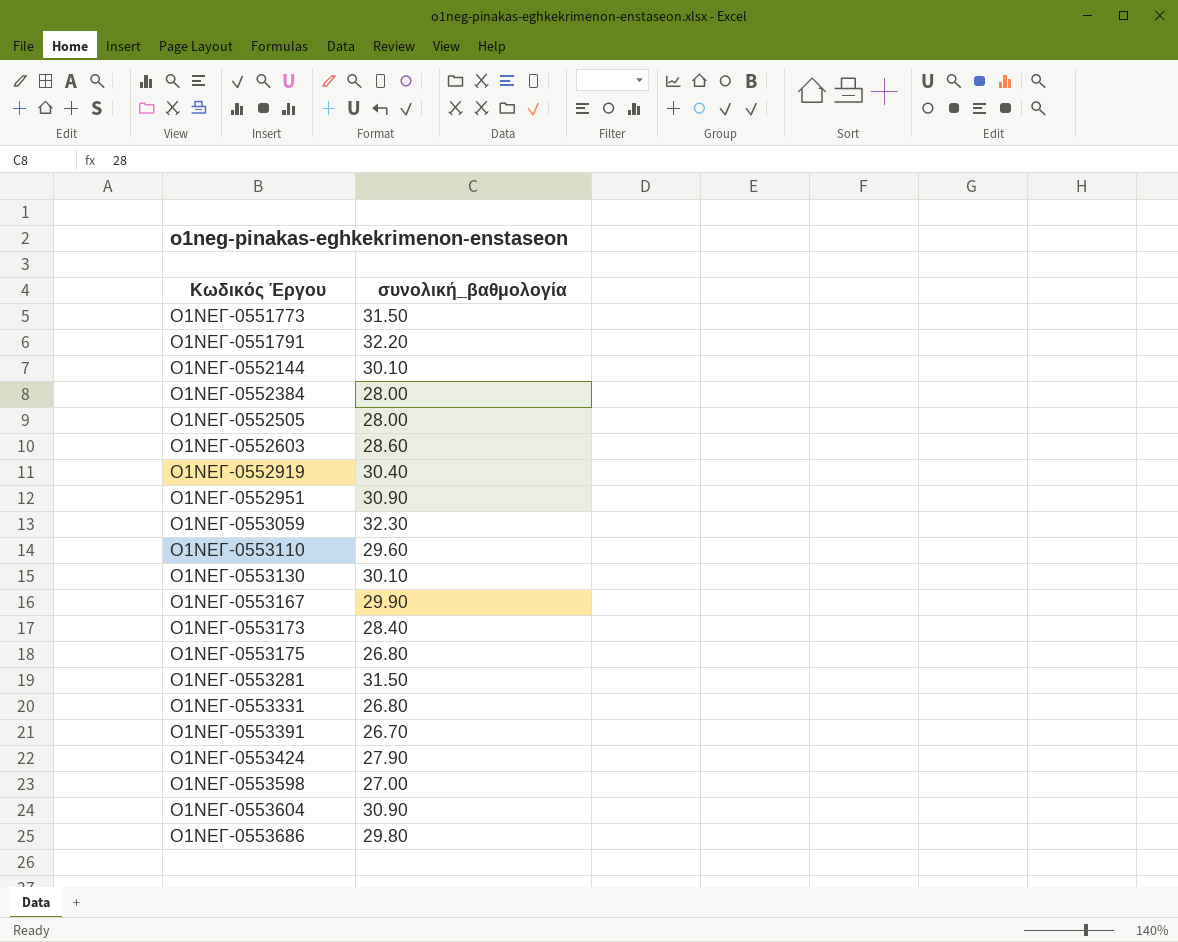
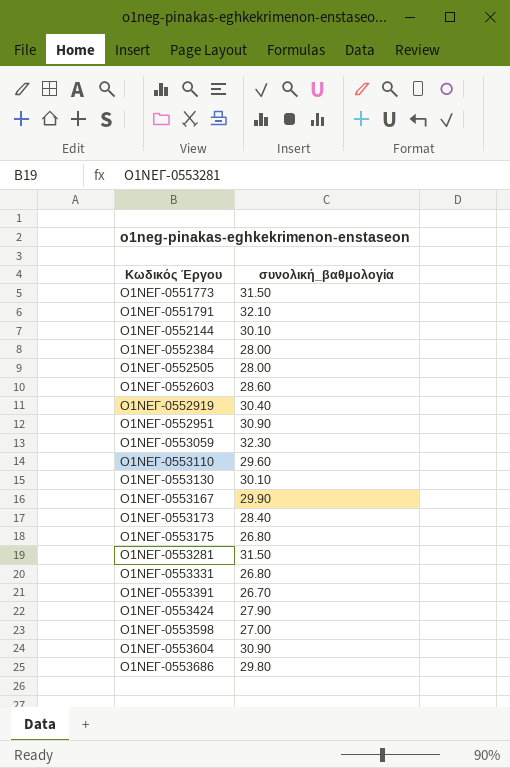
Ο1ΝΕΓ-0551791 | συνολική_βαθμολογία: 32.20 -> 32.10

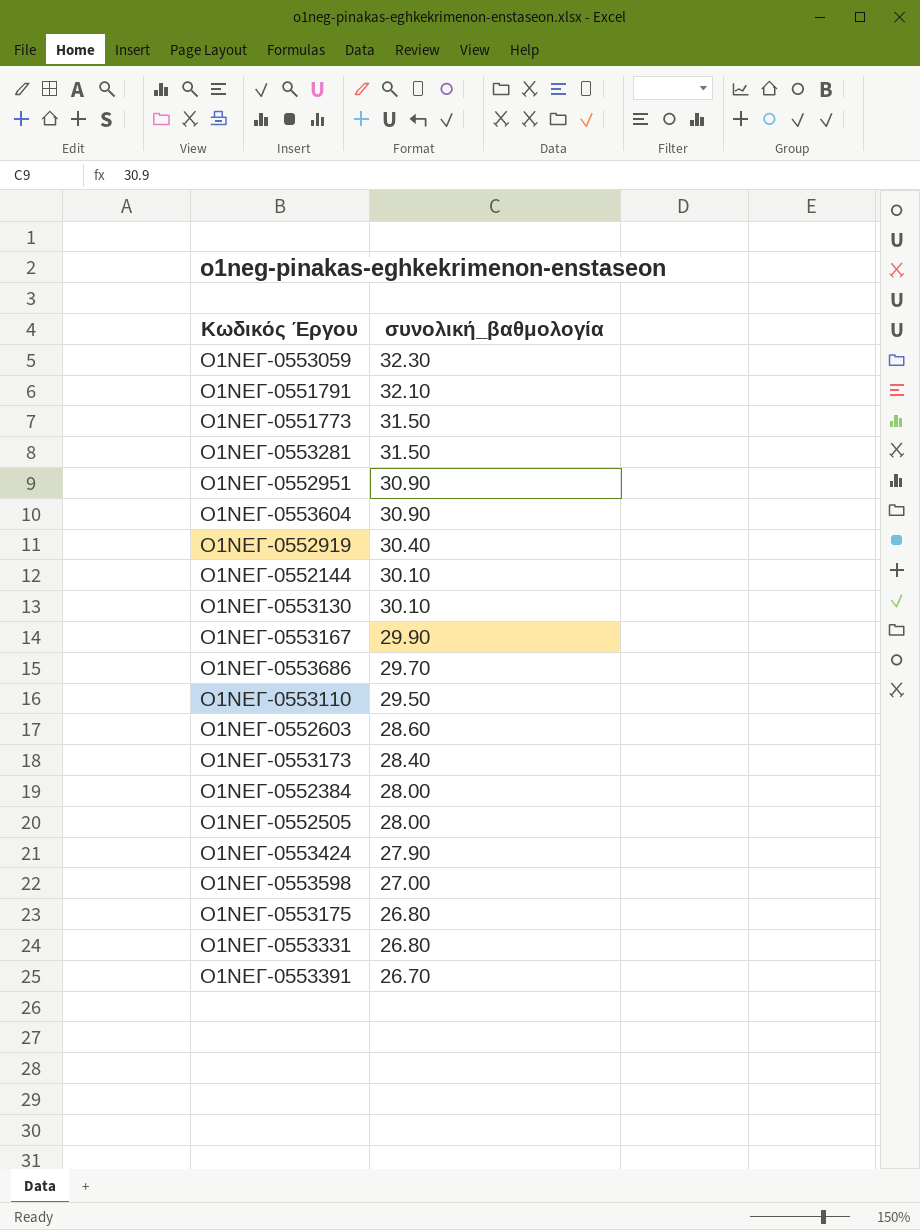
row order: Κωδικός Έργου ascending -> συνολική_βαθμολογία descending
Ο1ΝΕΓ-0553686 | συνολική_βαθμολογία: 29.80 -> 29.70
Ο1ΝΕΓ-0553110 | συνολική_βαθμολογία: 29.60 -> 29.50

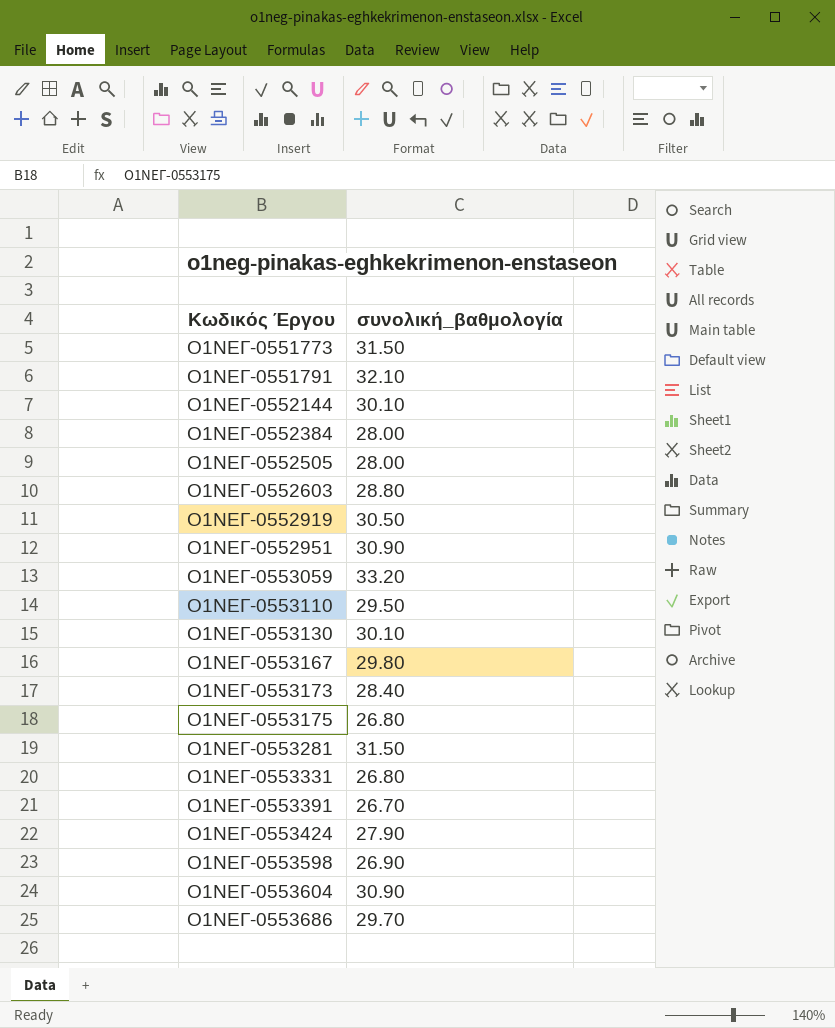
row order: συνολική_βαθμολογία descending -> Κωδικός Έργου ascending
Ο1ΝΕΓ-0552603 | συνολική_βαθμολογία: 28.60 -> 28.80
Ο1ΝΕΓ-0552919 | συνολική_βαθμολογία: 30.40 -> 30.50
Ο1ΝΕΓ-0553059 | συνολική_βαθμολογία: 32.30 -> 33.20
Ο1ΝΕΓ-0553167 | συνολική_βαθμολογία: 29.90 -> 29.80
Ο1ΝΕΓ-0553598 | συνολική_βαθμολογία: 27.00 -> 26.90

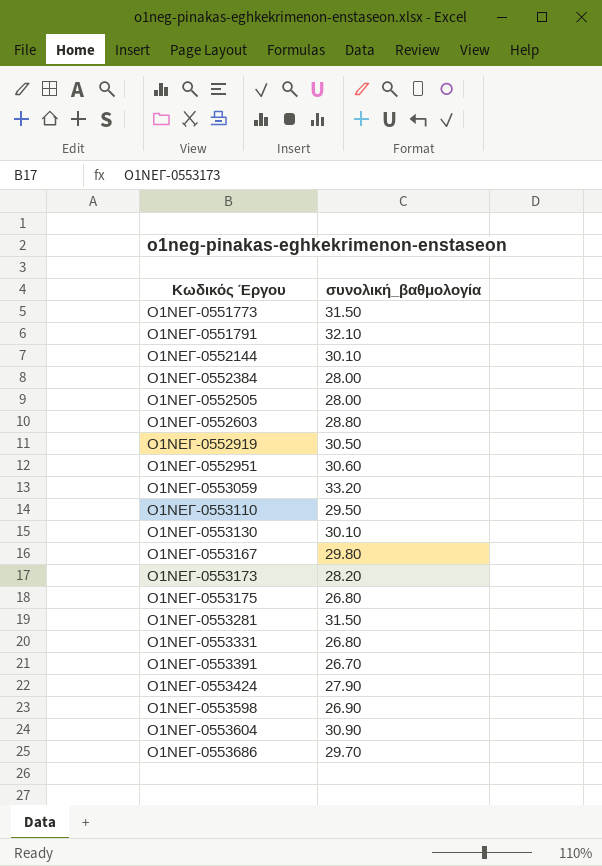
Ο1ΝΕΓ-0552951 | συνολική_βαθμολογία: 30.90 -> 30.60
Ο1ΝΕΓ-0553173 | συνολική_βαθμολογία: 28.40 -> 28.20

